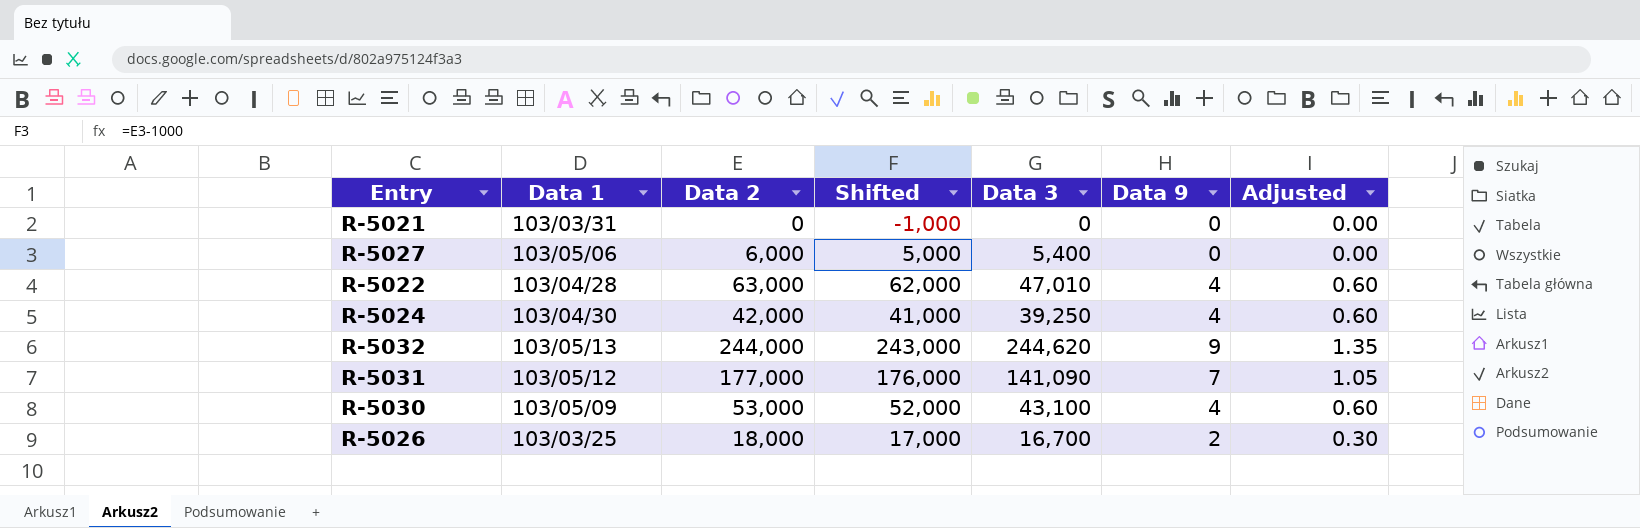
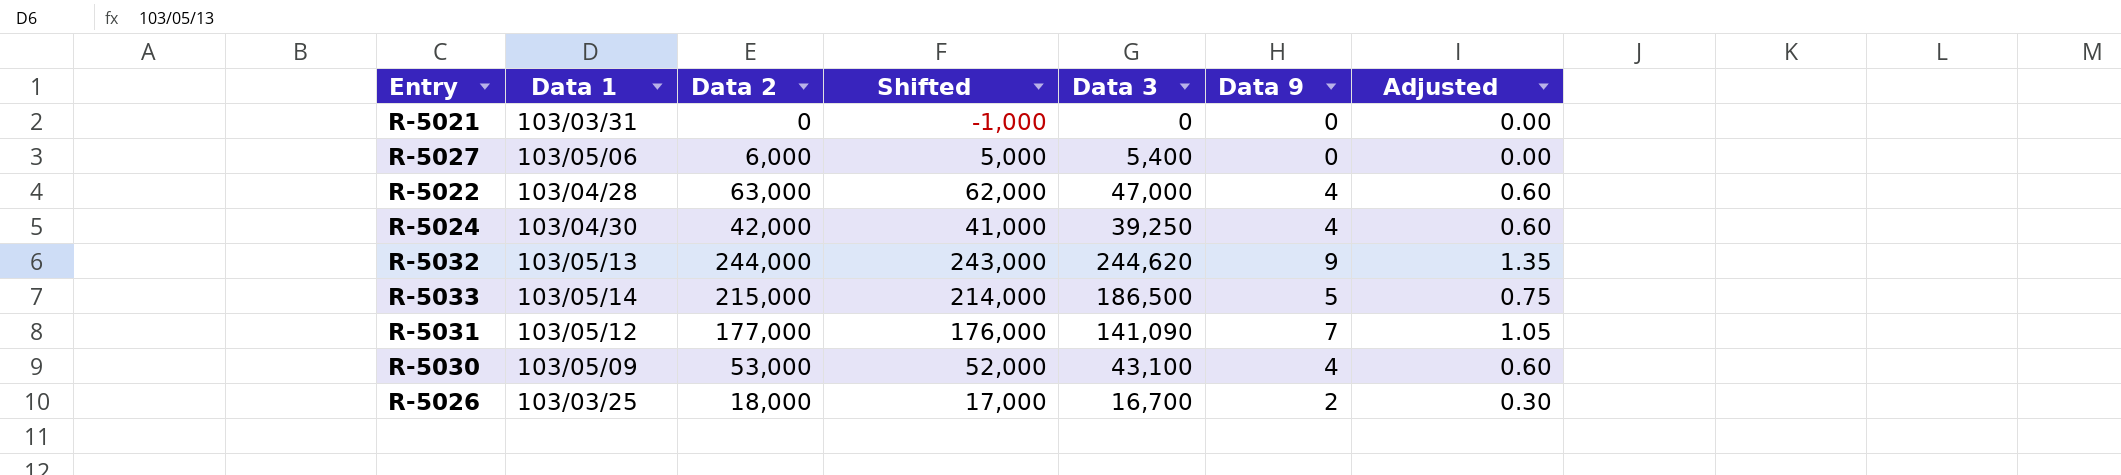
R-5022 | Data 3: 47,010 -> 47,000
row R-5033: none -> 103/05/14 | 215,000 | 214,000 | 186,500 | 5 | 0.75

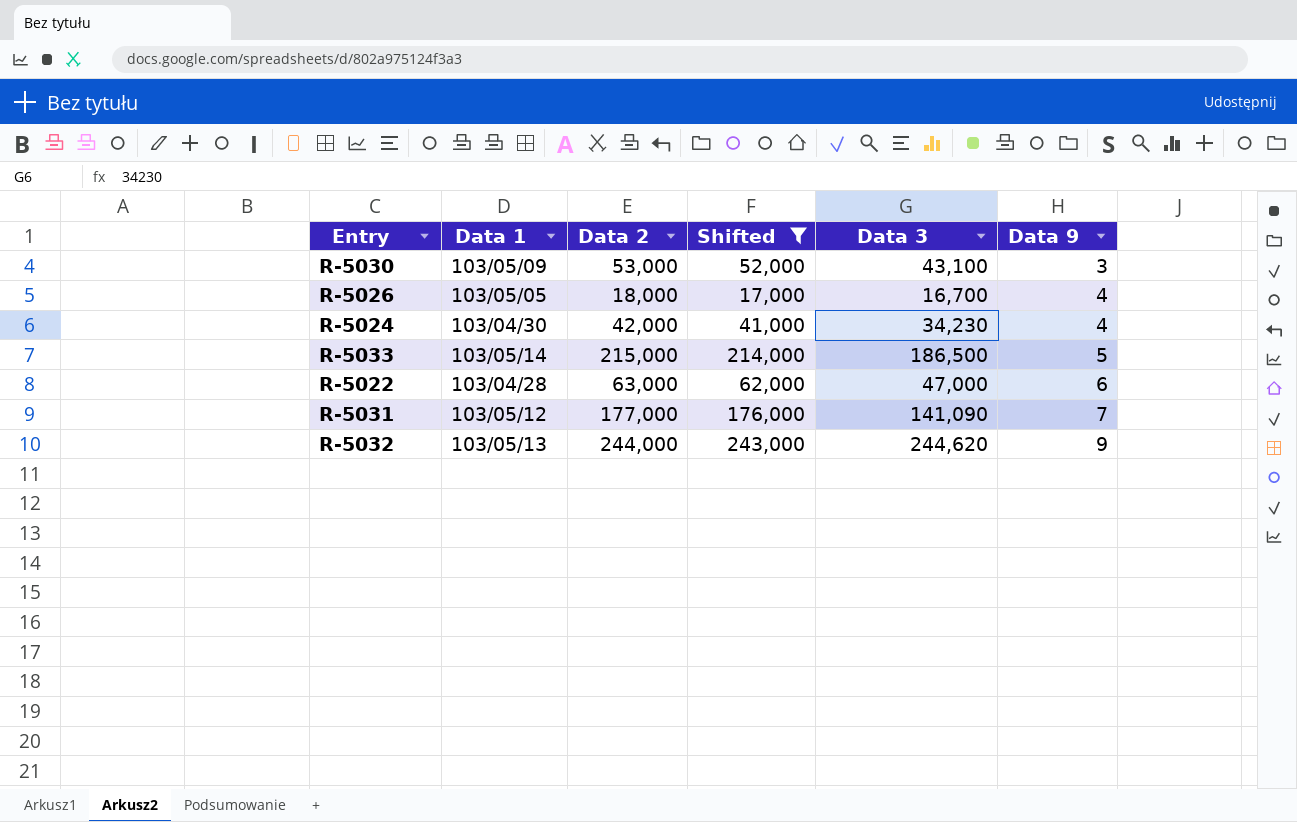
filter: none -> Shifted >= 17,000
row order: none -> Data 9 ascending
column Adjusted | formula: [Data 9] * 0.15 -> none
R-5030 | Data 9: 4 -> 3
R-5026 | Data 1: 103/03/25 -> 103/05/05
R-5026 | Data 9: 2 -> 4
R-5024 | Data 3: 39,250 -> 34,230
R-5022 | Data 9: 4 -> 6

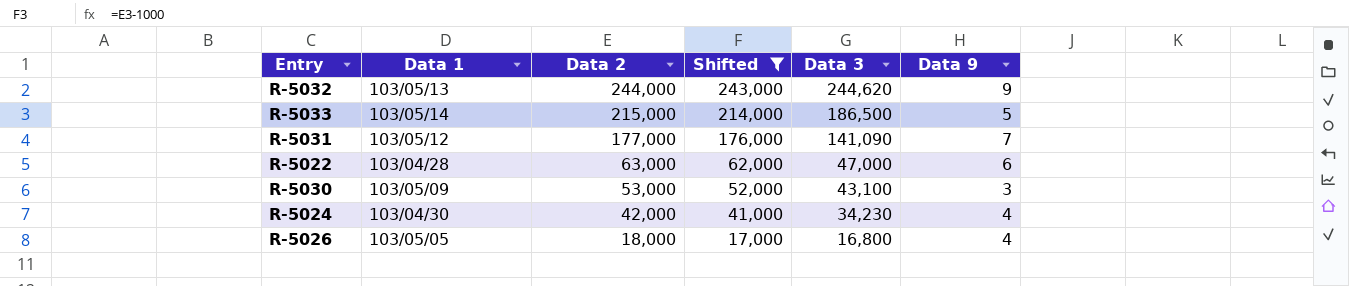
row order: Data 9 ascending -> Data 2 descending
R-5026 | Data 3: 16,700 -> 16,800

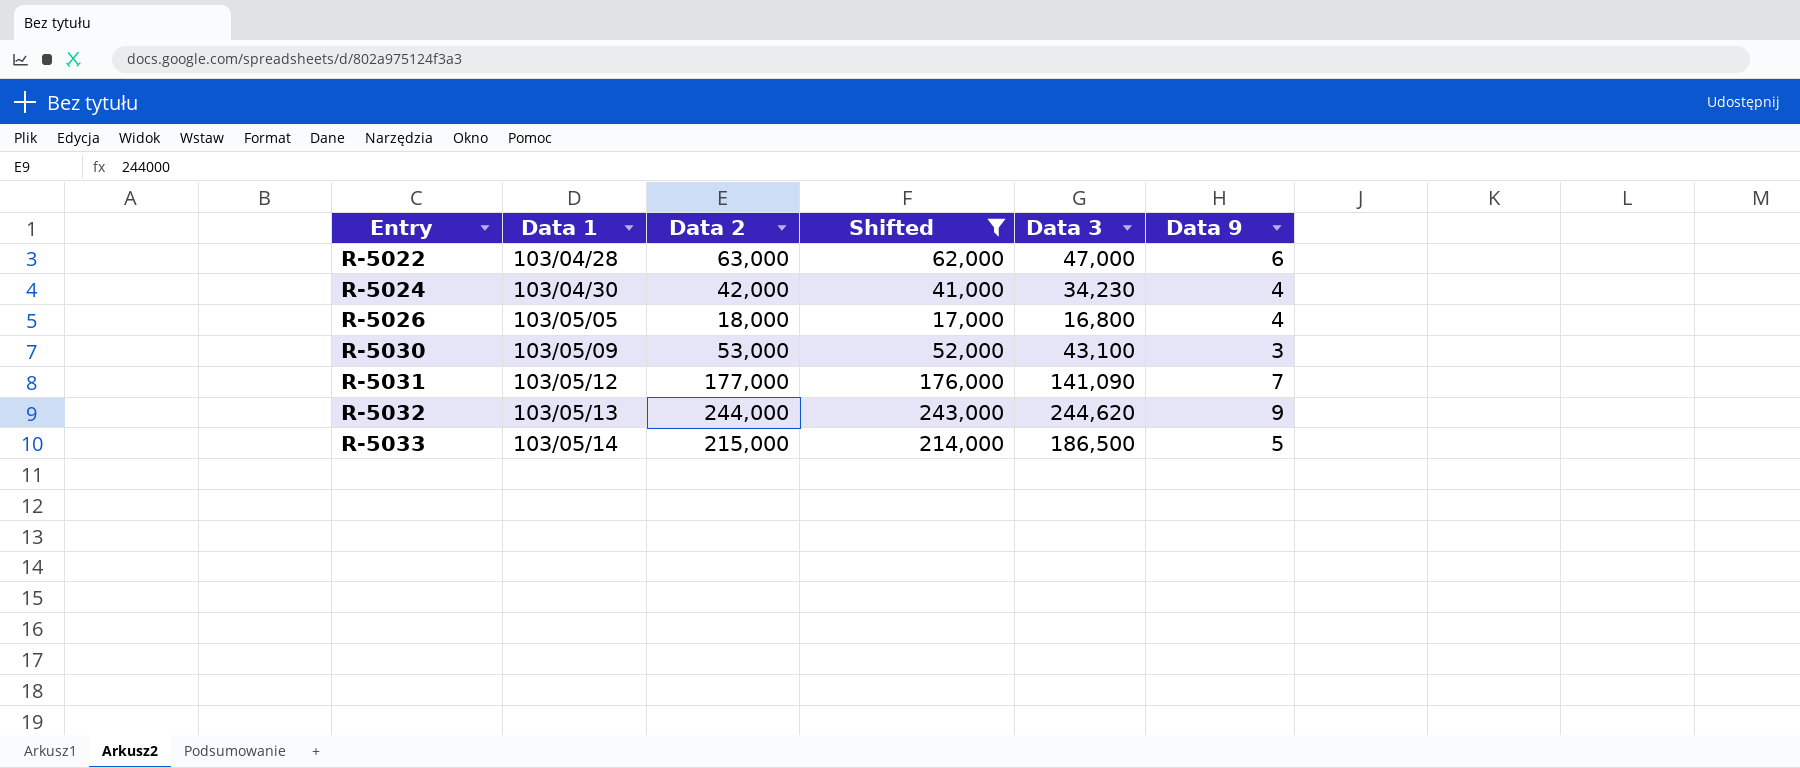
row order: Data 2 descending -> Entry ascending

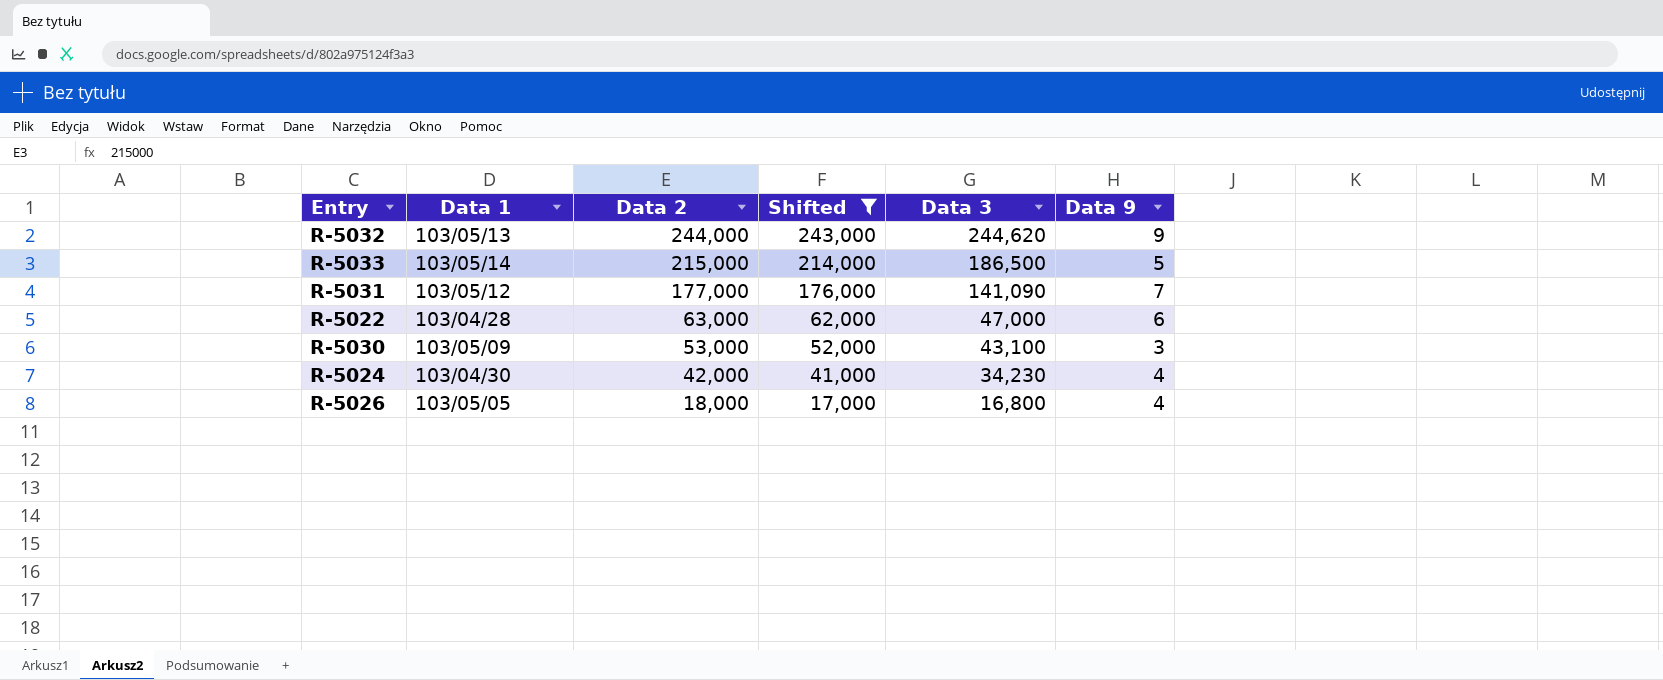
row order: Entry ascending -> Data 2 descending

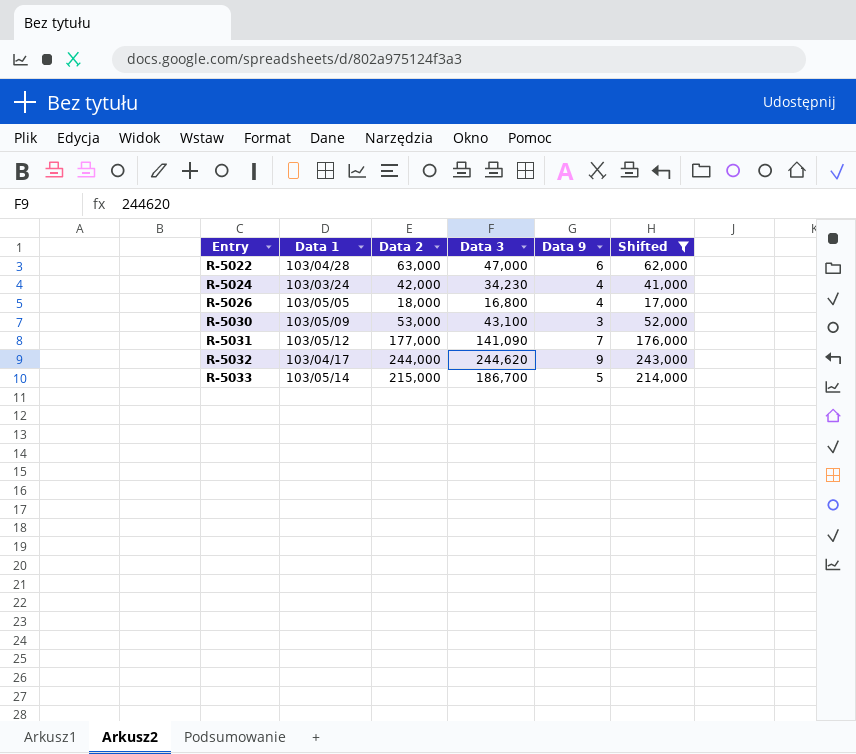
row order: Data 2 descending -> Entry ascending
column Shifted | position: 4 -> 6
R-5024 | Data 1: 103/04/30 -> 103/03/24
R-5032 | Data 1: 103/05/13 -> 103/04/17
R-5033 | Data 3: 186,500 -> 186,700

